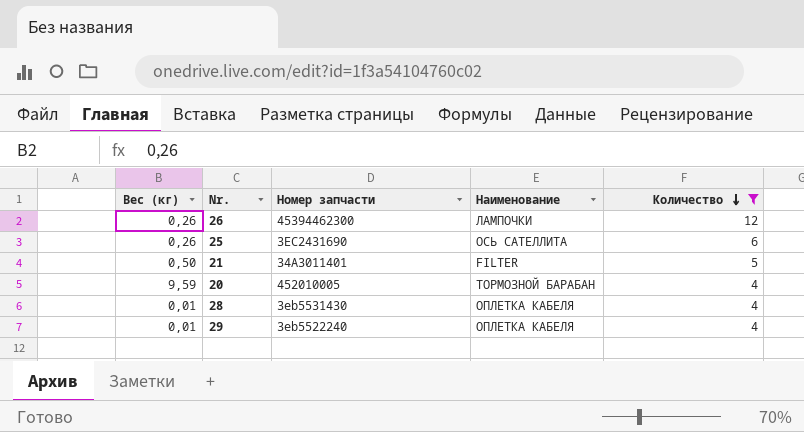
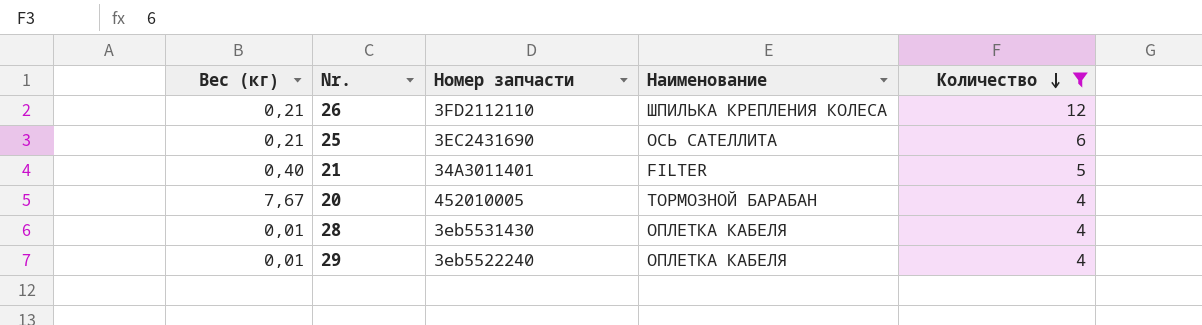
26 | Вес (кг): 0,26 -> 0,21
26 | Номер запчасти: 45394462300 -> 3FD2112110
26 | Наименование: ЛАМПОЧКИ -> ШПИЛЬКА КРЕПЛЕНИЯ КОЛЕСА
25 | Вес (кг): 0,26 -> 0,21
21 | Вес (кг): 0,50 -> 0,40
20 | Вес (кг): 9,59 -> 7,67

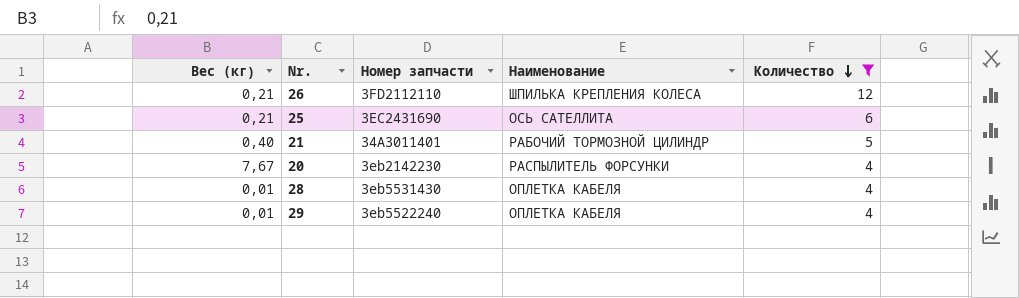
21 | Наименование: FILTER -> РАБОЧИЙ ТОРМОЗНОЙ ЦИЛИНДР
20 | Номер запчасти: 452010005 -> 3eb2142230
20 | Наименование: ТОРМОЗНОЙ БАРАБАН -> РАСПЫЛИТЕЛЬ ФОРСУНКИ

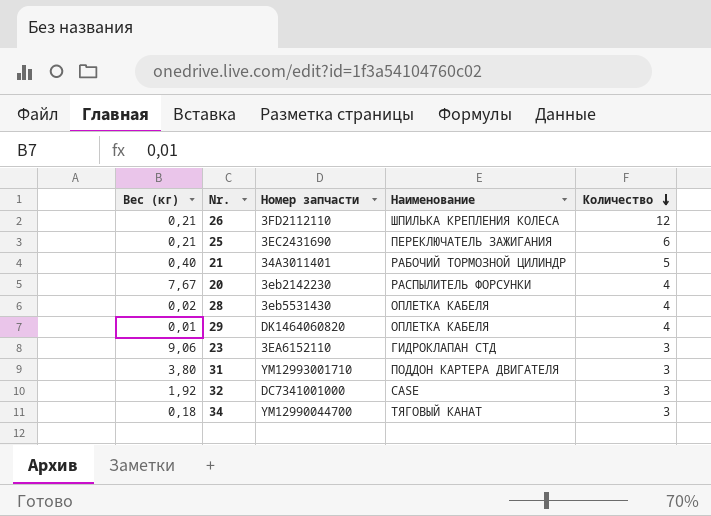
filter: Количество != 3 -> none
25 | Наименование: ОСЬ САТЕЛЛИТА -> ПЕРЕКЛЮЧАТЕЛЬ ЗАЖИГАНИЯ
28 | Вес (кг): 0,01 -> 0,02
29 | Номер запчасти: 3eb5522240 -> DK1464060820

